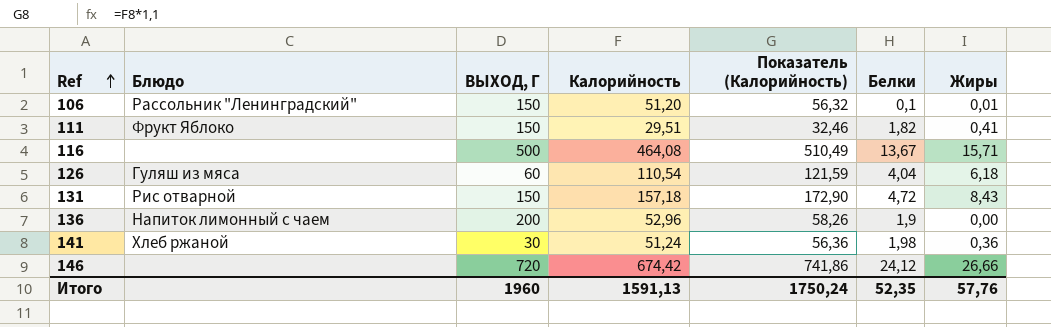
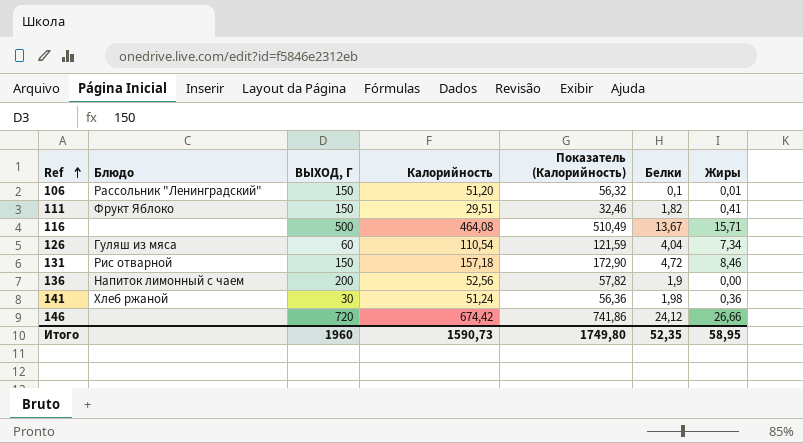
126 | Жиры: 6,18 -> 7,34
131 | Жиры: 8,43 -> 8,46
136 | Калорийность: 52,96 -> 52,56
136 | Показатель (Калорийность): 58,26 -> 57,82
Итого | Калорийность: 1591,13 -> 1590,73
Итого | Показатель (Калорийность): 1750,24 -> 1749,80
Итого | Жиры: 57,76 -> 58,95

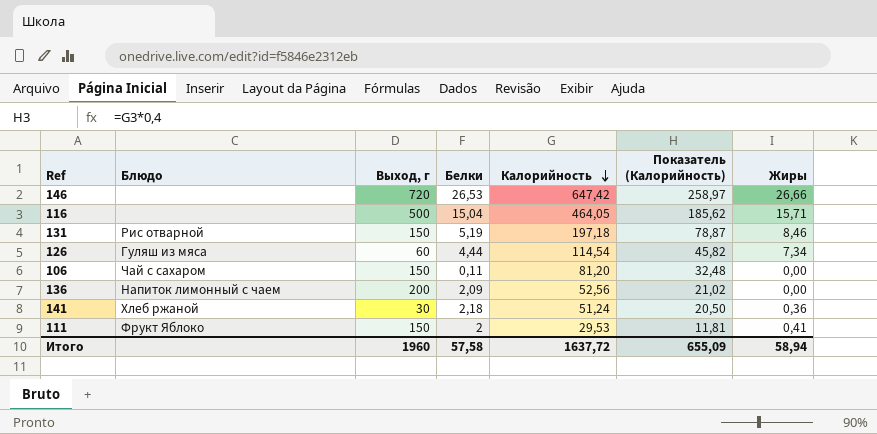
row order: Ref ascending -> Калорийность descending
column name: ВЫХОД, Г -> Выход, г
column Белки | position: 6 -> 4
column Показатель (Калорийность) | formula: [Калорийность] * 1,1 -> [Калорийность] * 0,4
146 | Белки: 24,12 -> 26,53
146 | Калорийность: 674,42 -> 647,42
116 | Белки: 13,67 -> 15,04
116 | Калорийность: 464,08 -> 464,05
131 | Белки: 4,72 -> 5,19
131 | Калорийность: 157,18 -> 197,18
126 | Белки: 4,04 -> 4,44
126 | Калорийность: 110,54 -> 114,54
106 | Блюдо: Рассольник "Ленинградский" -> Чай с сахаром
106 | Белки: 0,1 -> 0,11
106 | Калорийность: 51,20 -> 81,20
106 | Жиры: 0,01 -> 0,00
136 | Белки: 1,9 -> 2,09
141 | Белки: 1,98 -> 2,18
111 | Белки: 1,82 -> 2
111 | Калорийность: 29,51 -> 29,53
Итого | Белки: 52,35 -> 57,58
Итого | Калорийность: 1590,73 -> 1637,72
Итого | Показатель (Калорийность): 1749,80 -> 655,09
Итого | Жиры: 58,95 -> 58,94

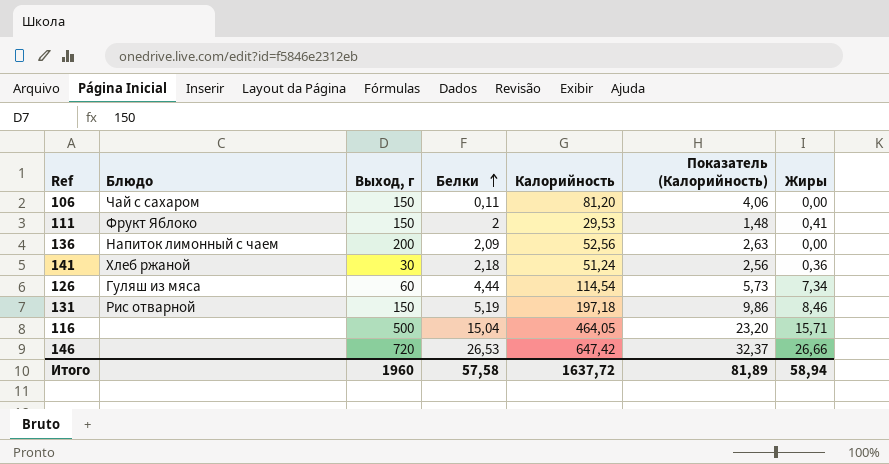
row order: Калорийность descending -> Белки ascending
column Показатель (Калорийность) | formula: [Калорийность] * 0,4 -> [Калорийность] * 0,05
Итого | Показатель (Калорийность): 655,09 -> 81,89

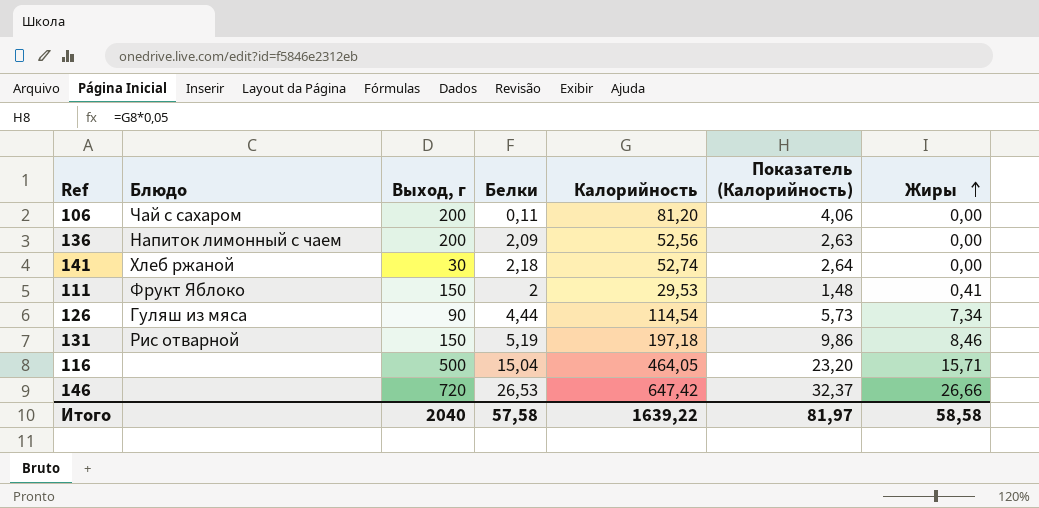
row order: Белки ascending -> Жиры ascending
106 | Выход, г: 150 -> 200
141 | Калорийность: 51,24 -> 52,74
141 | Показатель (Калорийность): 2,56 -> 2,64
141 | Жиры: 0,36 -> 0,00
126 | Выход, г: 60 -> 90
Итого | Выход, г: 1960 -> 2040
Итого | Калорийность: 1637,72 -> 1639,22
Итого | Показатель (Калорийность): 81,89 -> 81,97
Итого | Жиры: 58,94 -> 58,58

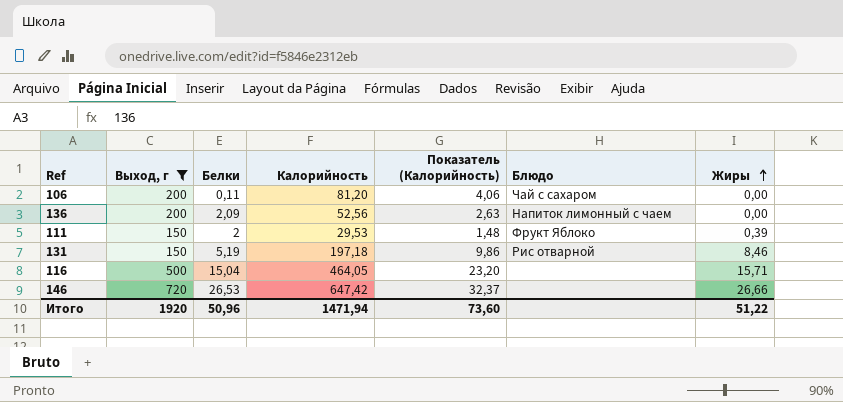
filter: none -> Выход, г >= 150
column Блюдо | position: 2 -> 6
111 | Жиры: 0,41 -> 0,39
Итого | Выход, г: 2040 -> 1920
Итого | Белки: 57,58 -> 50,96
Итого | Калорийность: 1639,22 -> 1471,94
Итого | Показатель (Калорийность): 81,97 -> 73,60
Итого | Жиры: 58,58 -> 51,22

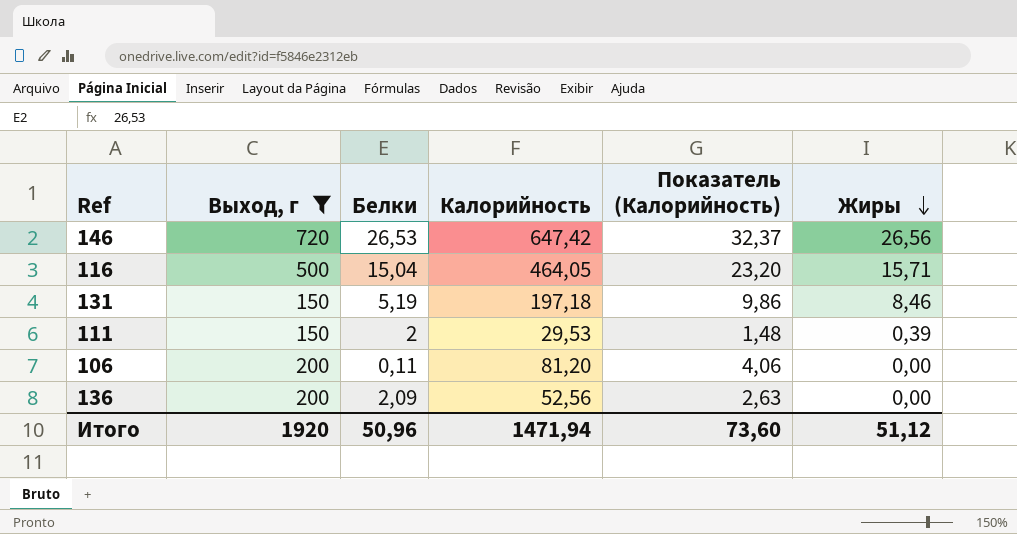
row order: Жиры ascending -> Жиры descending
column Блюдо | position: 6 -> none
146 | Жиры: 26,66 -> 26,56
Итого | Жиры: 51,22 -> 51,12

